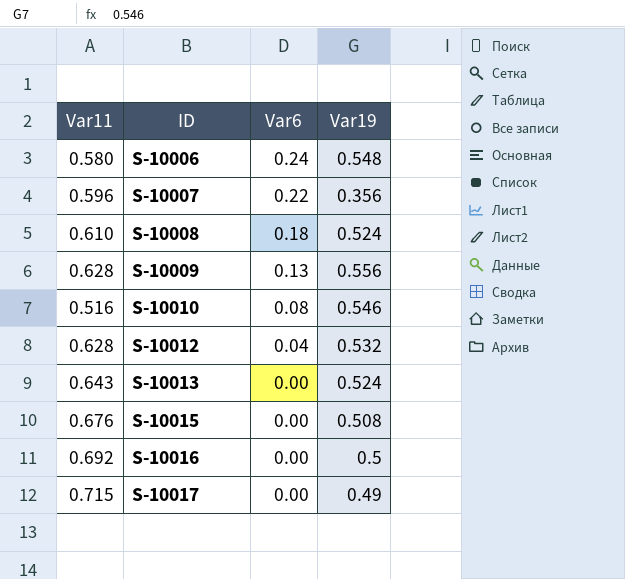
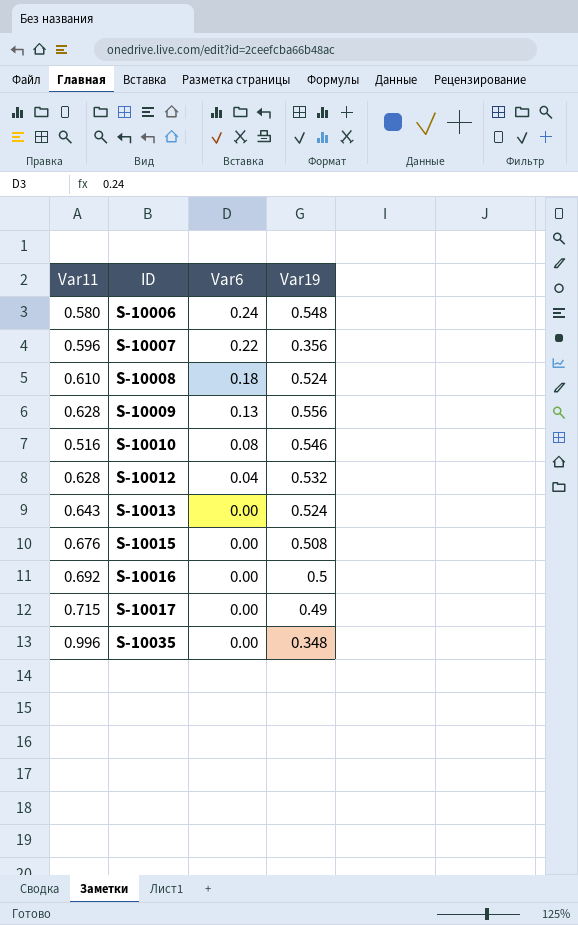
row S-10035: none -> 0.996 | 0.00 | 0.348

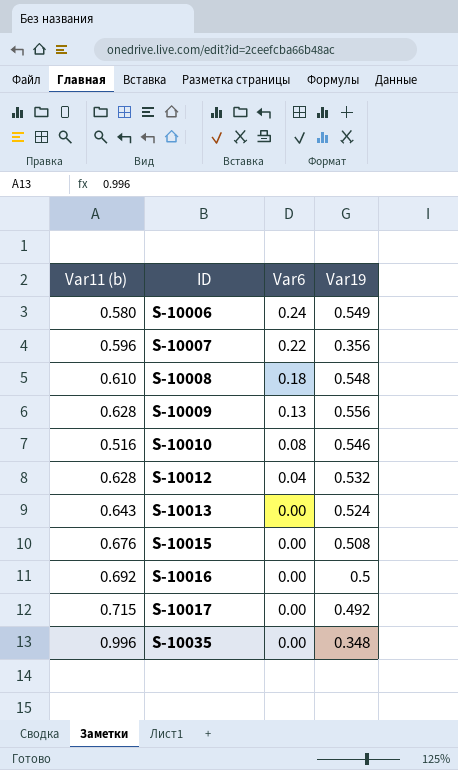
column name: Var11 -> Var11 (b)
S-10006 | Var19: 0.548 -> 0.549
S-10008 | Var19: 0.524 -> 0.548
S-10017 | Var19: 0.49 -> 0.492

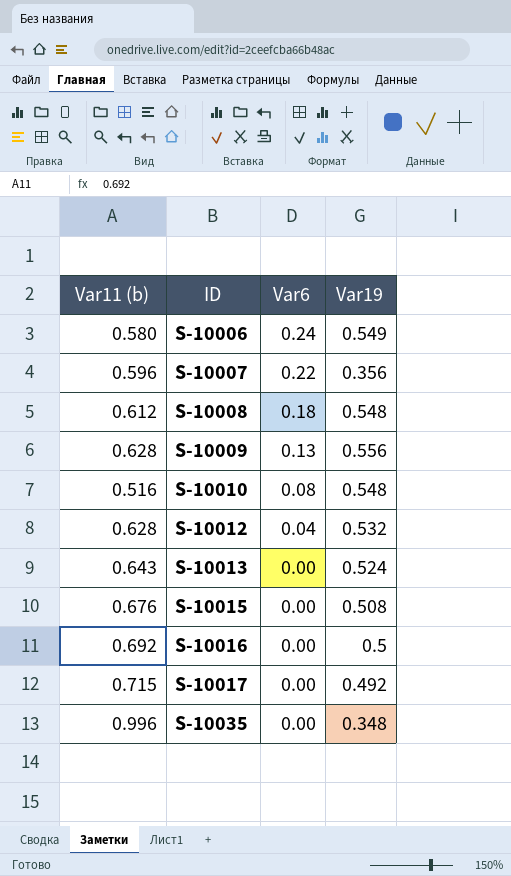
S-10008 | Var11 (b): 0.610 -> 0.612
S-10010 | Var19: 0.546 -> 0.548

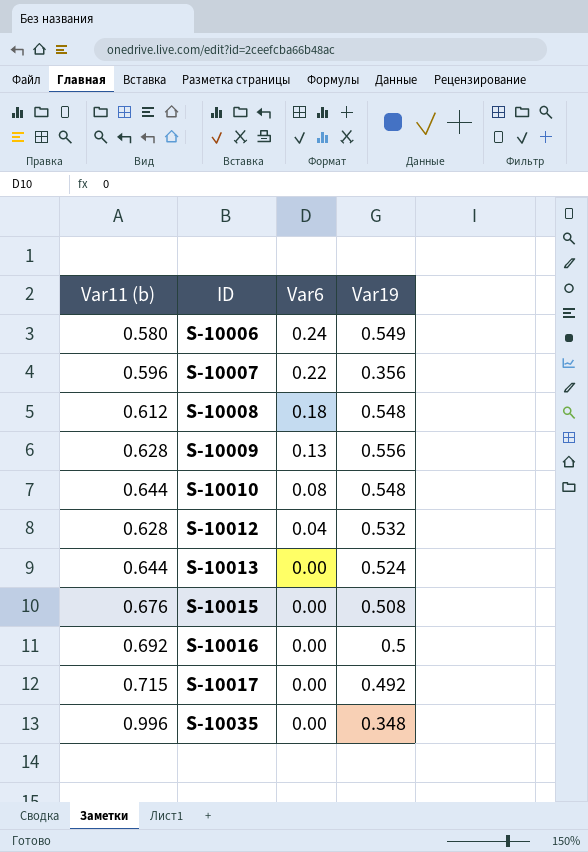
S-10010 | Var11 (b): 0.516 -> 0.644
S-10013 | Var11 (b): 0.643 -> 0.644

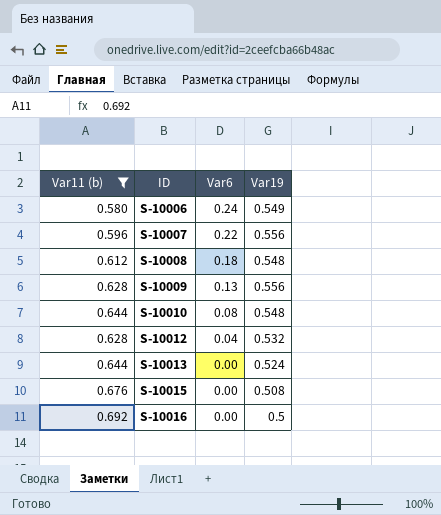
filter: none -> Var11 (b) <= 0.692
S-10007 | Var19: 0.356 -> 0.556

